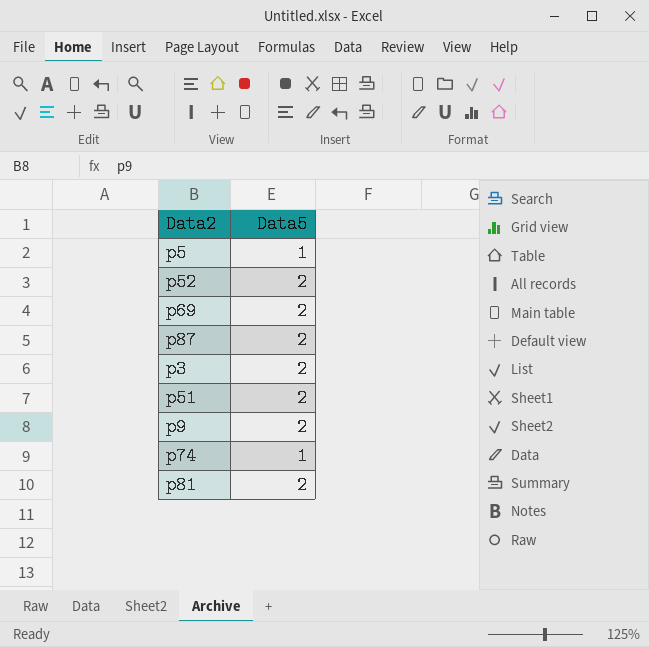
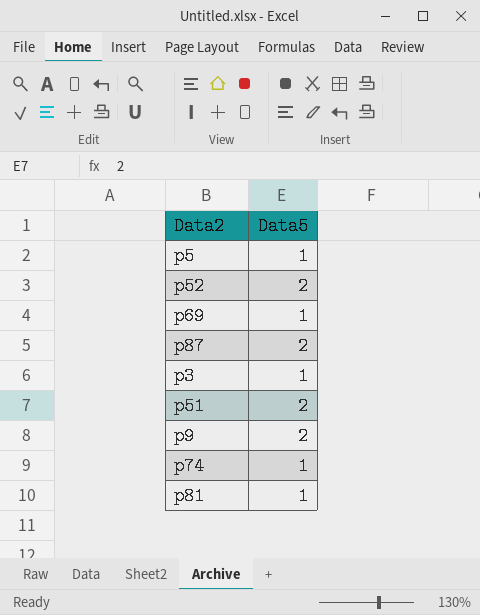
p69 | Data5: 2 -> 1
p3 | Data5: 2 -> 1
p81 | Data5: 2 -> 1

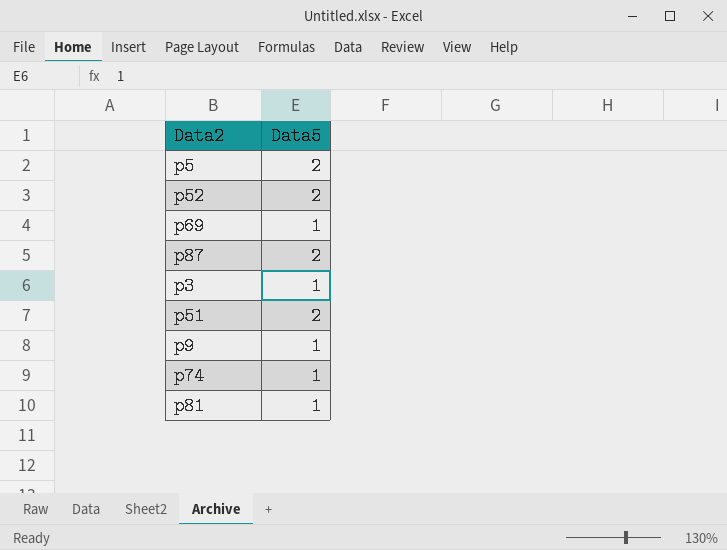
p5 | Data5: 1 -> 2
p9 | Data5: 2 -> 1

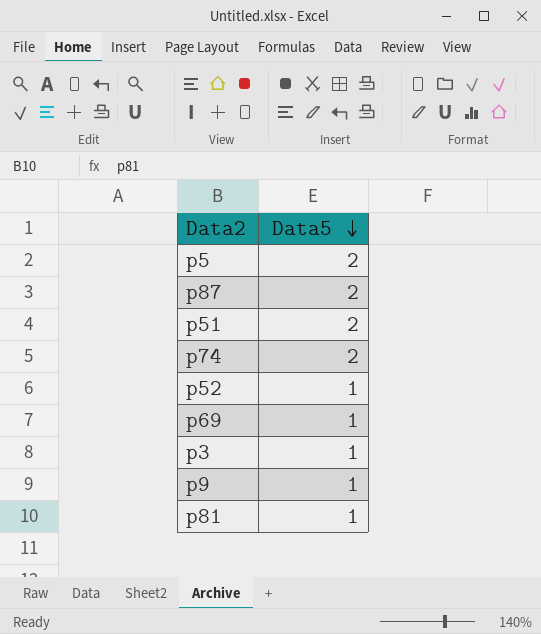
row order: none -> Data5 descending
p74 | Data5: 1 -> 2
p52 | Data5: 2 -> 1

